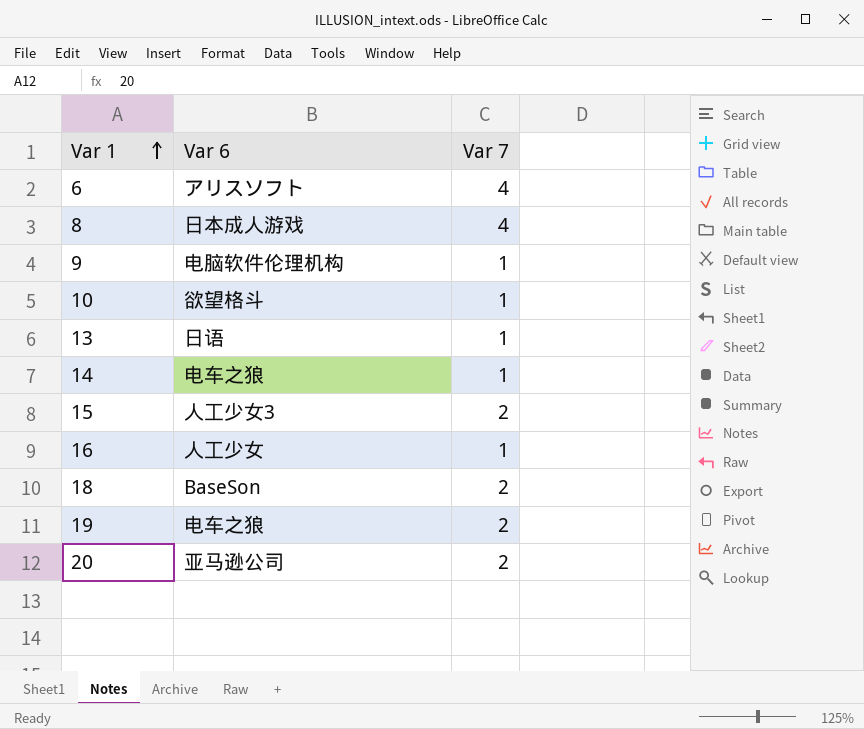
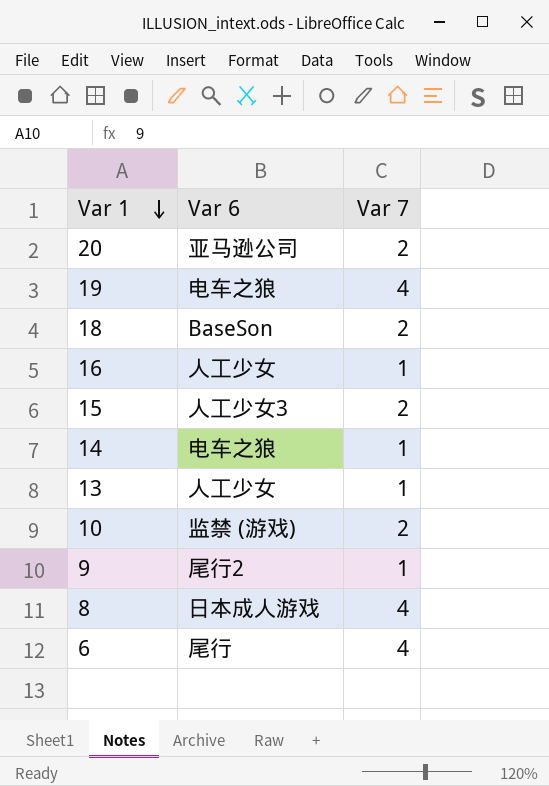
row order: Var 1 ascending -> Var 1 descending
19 | Var 7: 2 -> 4
13 | Var 6: 日语 -> 人工少女
10 | Var 6: 欲望格斗 -> 监禁 (游戏)
10 | Var 7: 1 -> 2
9 | Var 6: 电脑软件伦理机构 -> 尾行2
6 | Var 6: アリスソフト -> 尾行

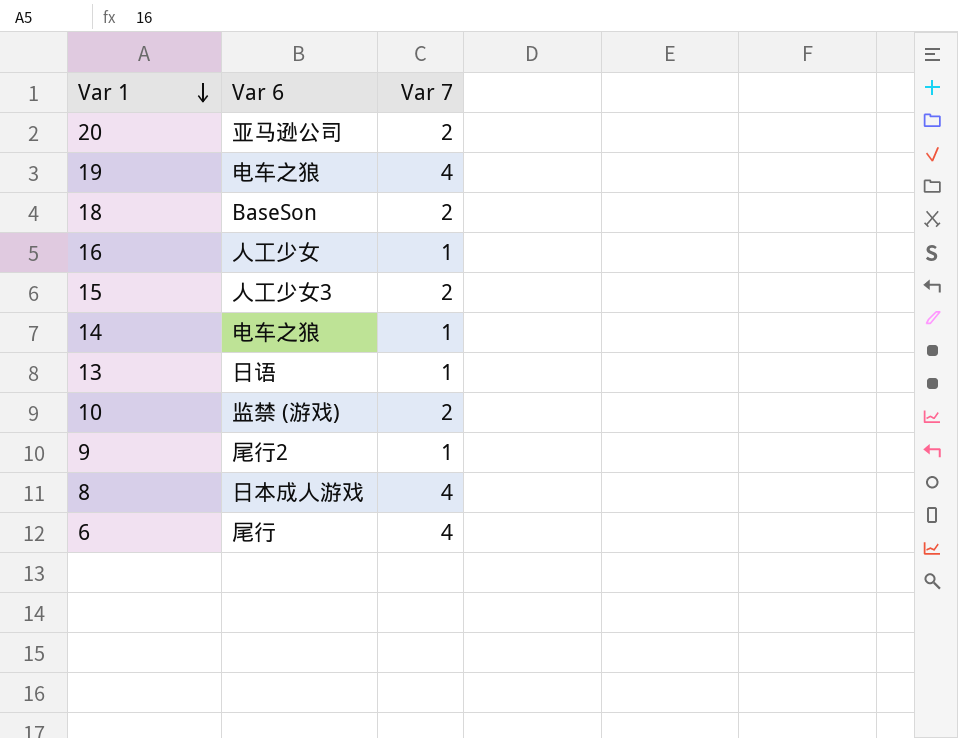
13 | Var 6: 人工少女 -> 日语

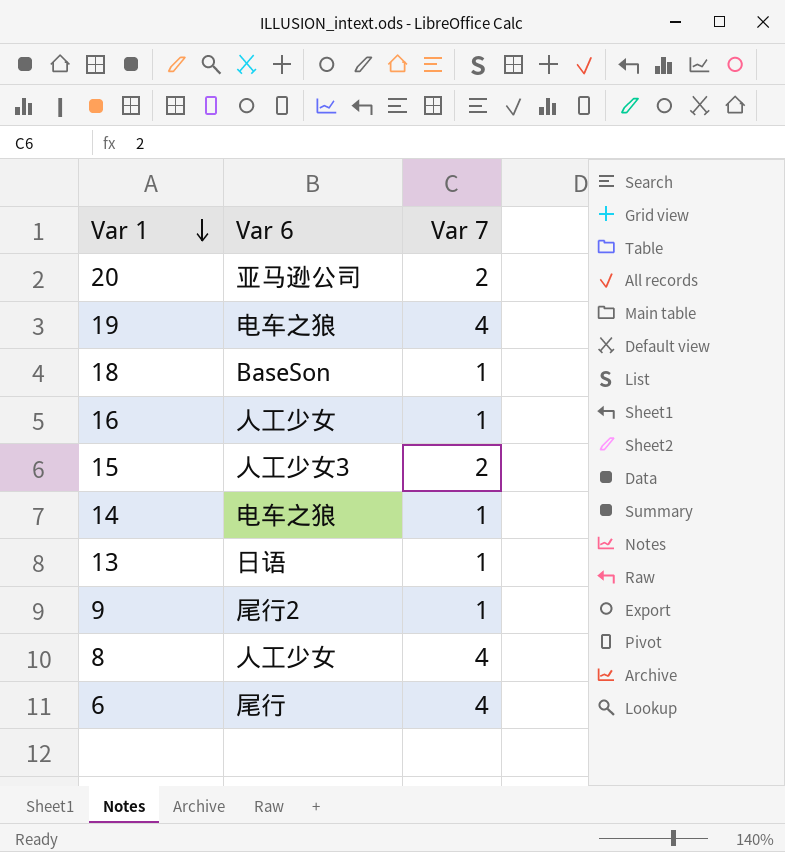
row 10: 监禁 (游戏) | 2 -> none
18 | Var 7: 2 -> 1
8 | Var 6: 日本成人游戏 -> 人工少女

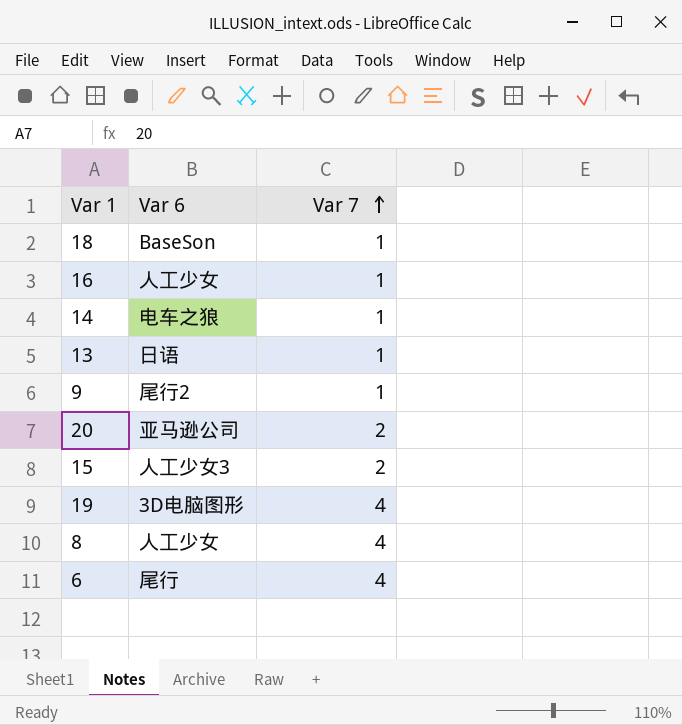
row order: Var 1 descending -> Var 7 ascending
19 | Var 6: 电车之狼 -> 3D电脑图形

